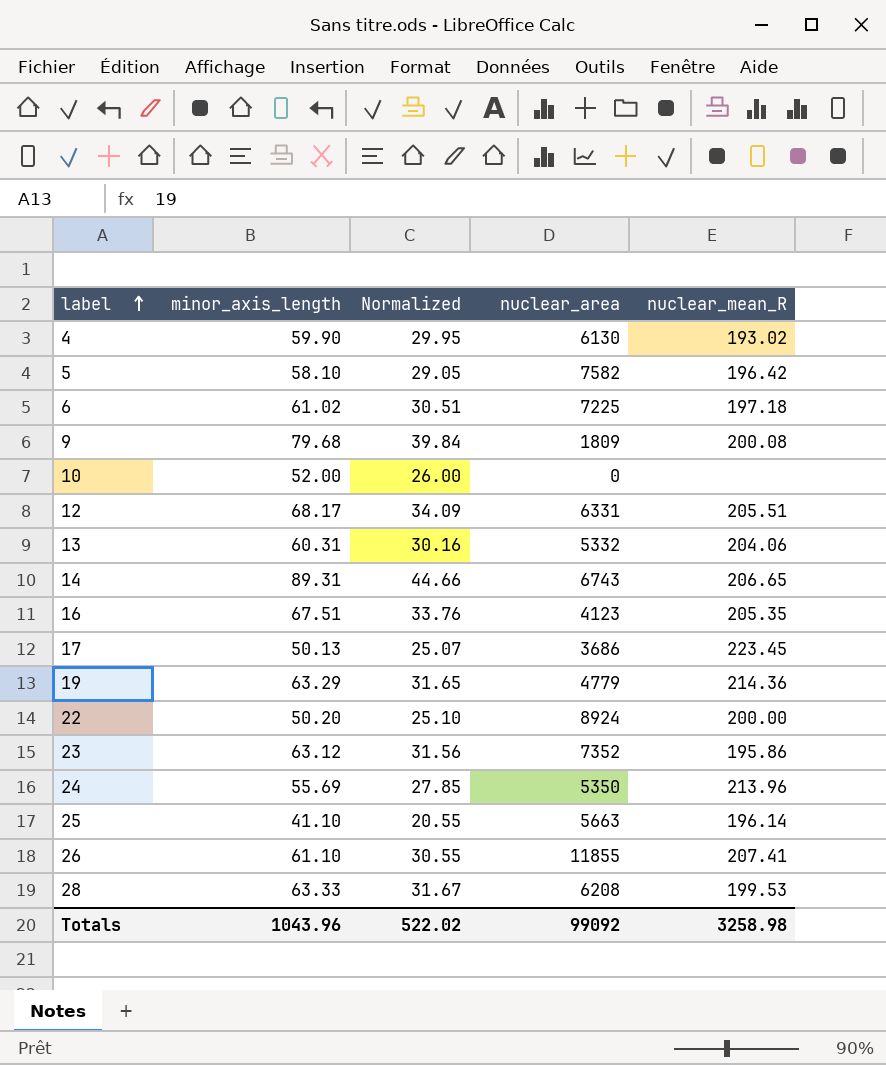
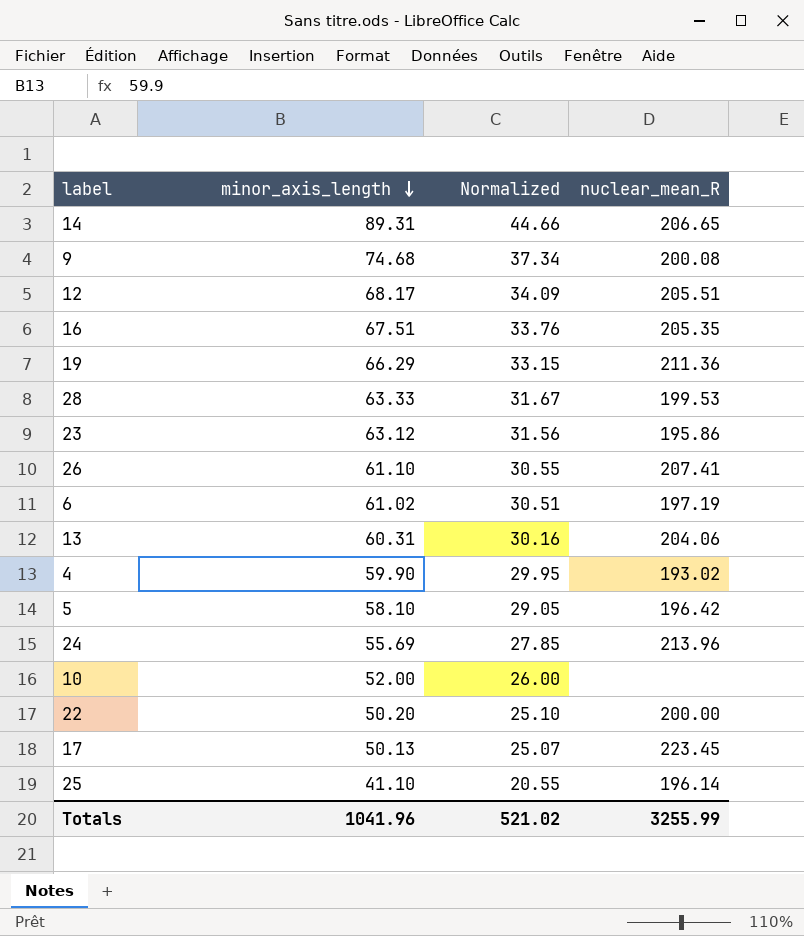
row order: label ascending -> minor_axis_length descending
column nuclear_area | position: 4 -> none
9 | minor_axis_length: 79.68 -> 74.68
9 | Normalized: 39.84 -> 37.34
19 | minor_axis_length: 63.29 -> 66.29
19 | Normalized: 31.65 -> 33.15
19 | nuclear_mean_R: 214.36 -> 211.36
6 | nuclear_mean_R: 197.18 -> 197.19
Totals | minor_axis_length: 1043.96 -> 1041.96
Totals | Normalized: 522.02 -> 521.02
Totals | nuclear_mean_R: 3258.98 -> 3255.99

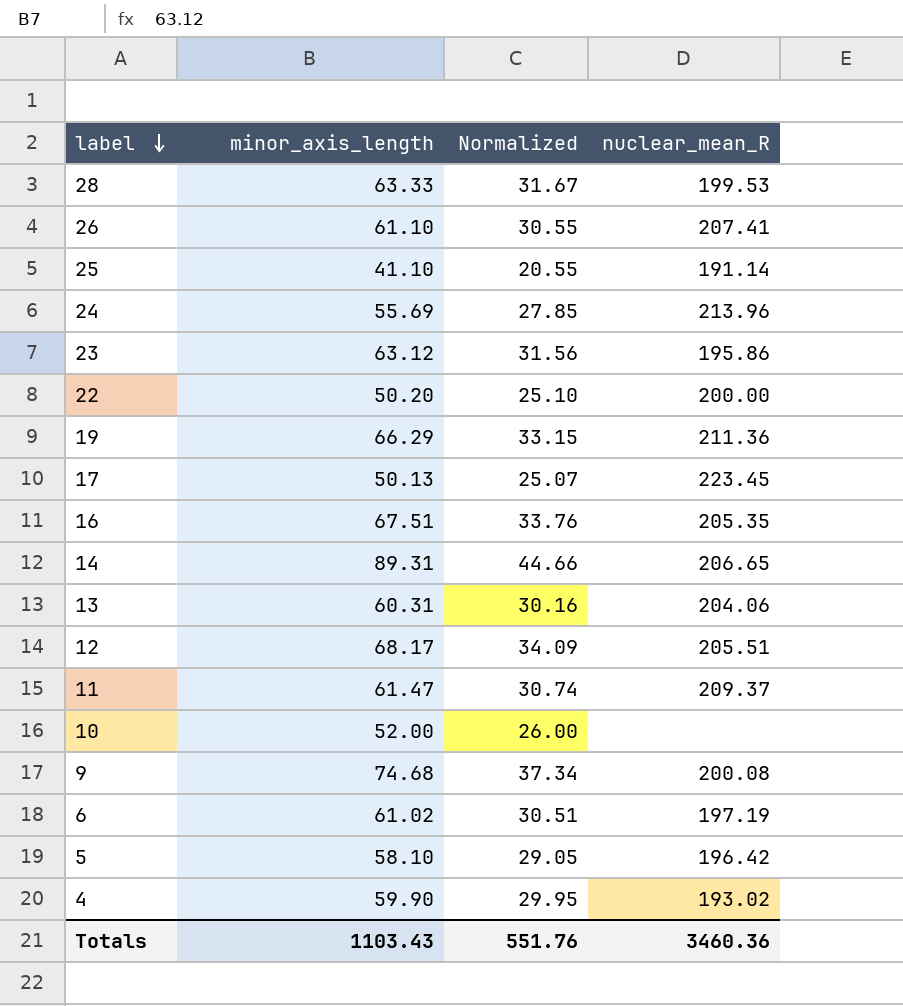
row order: minor_axis_length descending -> label descending
25 | nuclear_mean_R: 196.14 -> 191.14
row 11: none -> 61.47 | 30.74 | 209.37
Totals | minor_axis_length: 1041.96 -> 1103.43
Totals | Normalized: 521.02 -> 551.76
Totals | nuclear_mean_R: 3255.99 -> 3460.36

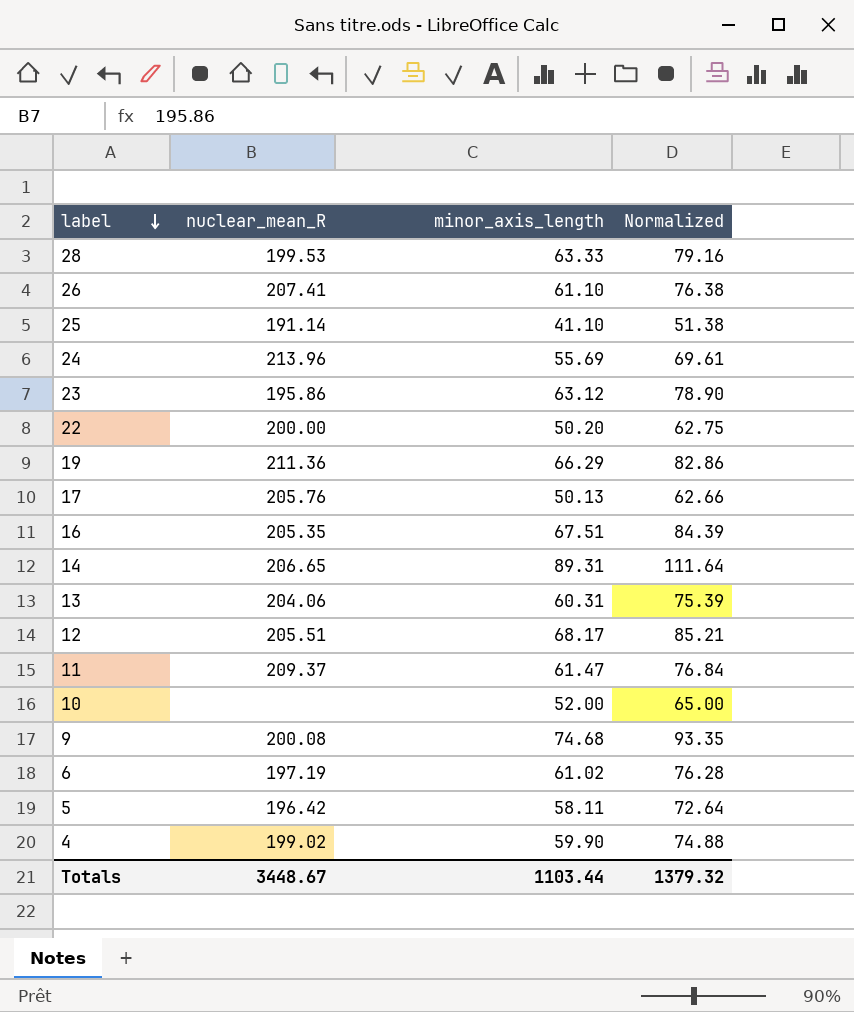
column nuclear_mean_R | position: 4 -> 2
column Normalized | formula: [minor_axis_length] * 0.5 -> [minor_axis_length] * 1.25
17 | nuclear_mean_R: 223.45 -> 205.76
5 | minor_axis_length: 58.10 -> 58.11
4 | nuclear_mean_R: 193.02 -> 199.02
Totals | nuclear_mean_R: 3460.36 -> 3448.67
Totals | minor_axis_length: 1103.43 -> 1103.44
Totals | Normalized: 551.76 -> 1379.32

